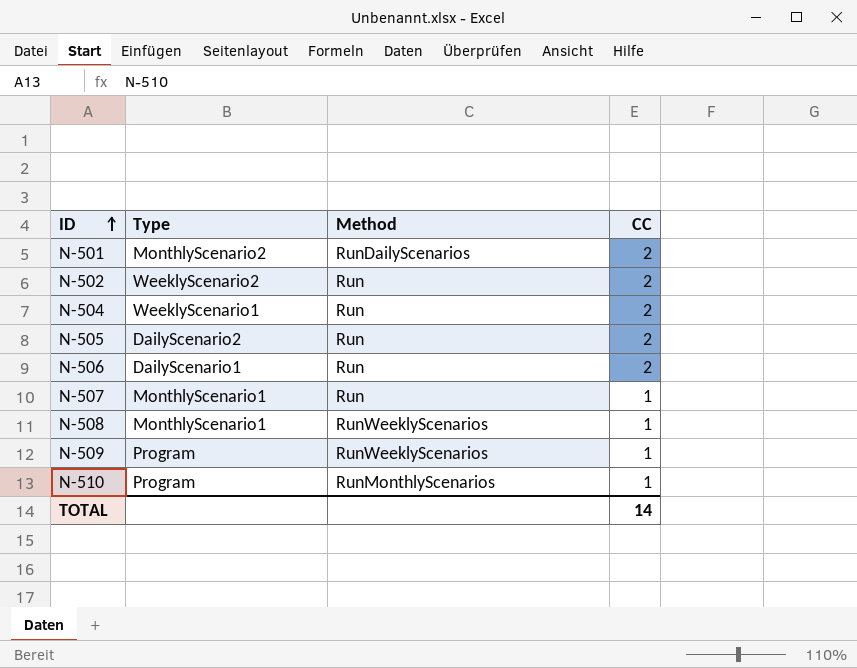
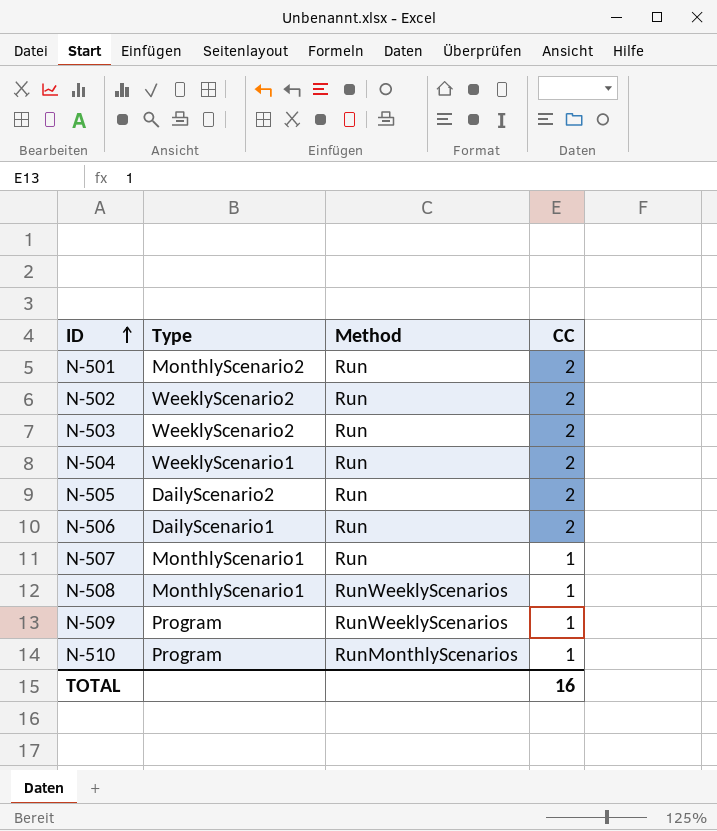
N-501 | Method: RunDailyScenarios -> Run
row N-503: none -> WeeklyScenario2 | Run | 2
TOTAL | CC: 14 -> 16

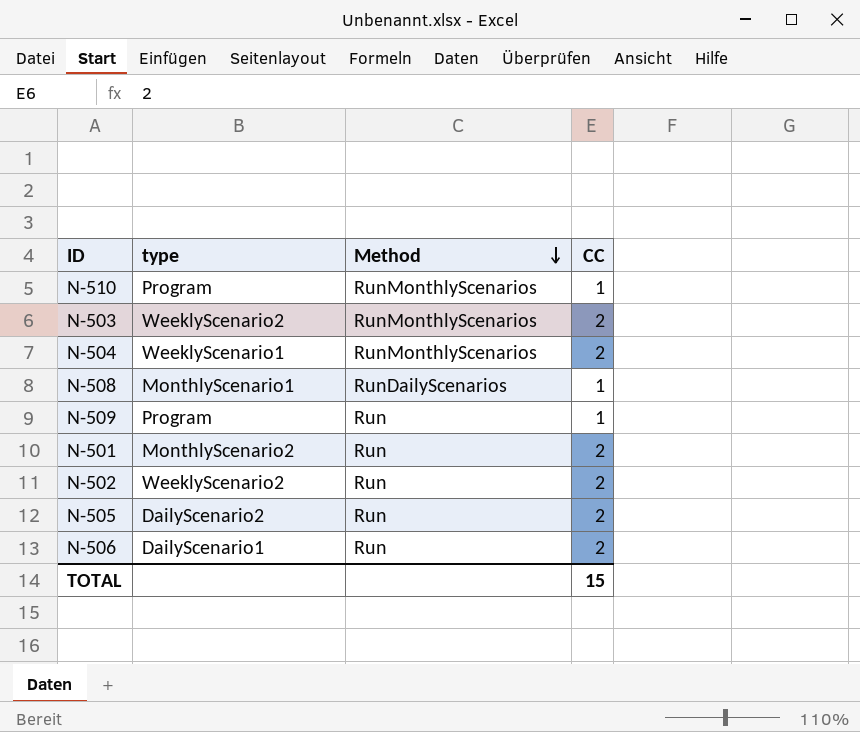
row order: ID ascending -> Method descending
column name: Type -> type
row N-507: MonthlyScenario1 | Run | 1 -> none
N-503 | Method: Run -> RunMonthlyScenarios
N-504 | Method: Run -> RunMonthlyScenarios
N-508 | Method: RunWeeklyScenarios -> RunDailyScenarios
N-509 | Method: RunWeeklyScenarios -> Run
TOTAL | CC: 16 -> 15

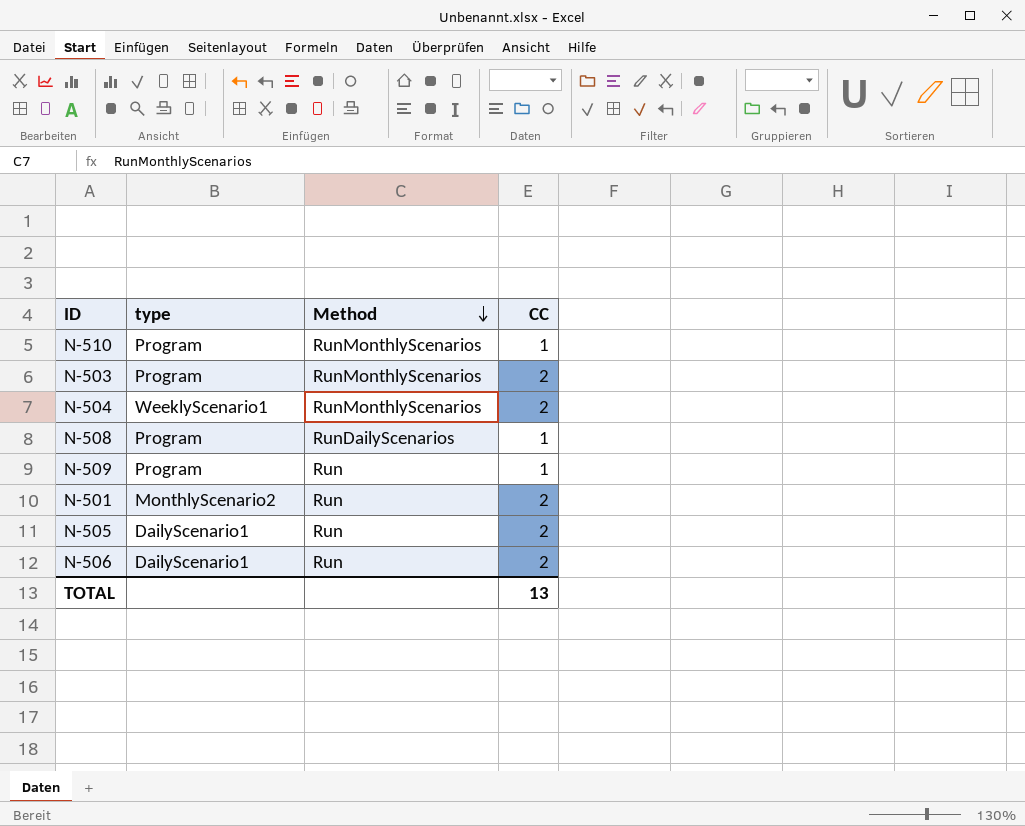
row N-502: WeeklyScenario2 | Run | 2 -> none
N-503 | type: WeeklyScenario2 -> Program
N-508 | type: MonthlyScenario1 -> Program
N-505 | type: DailyScenario2 -> DailyScenario1
TOTAL | CC: 15 -> 13

